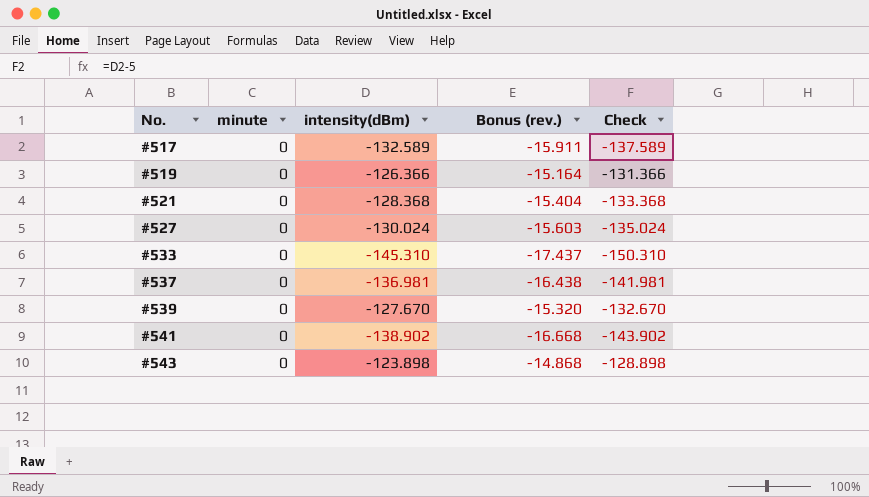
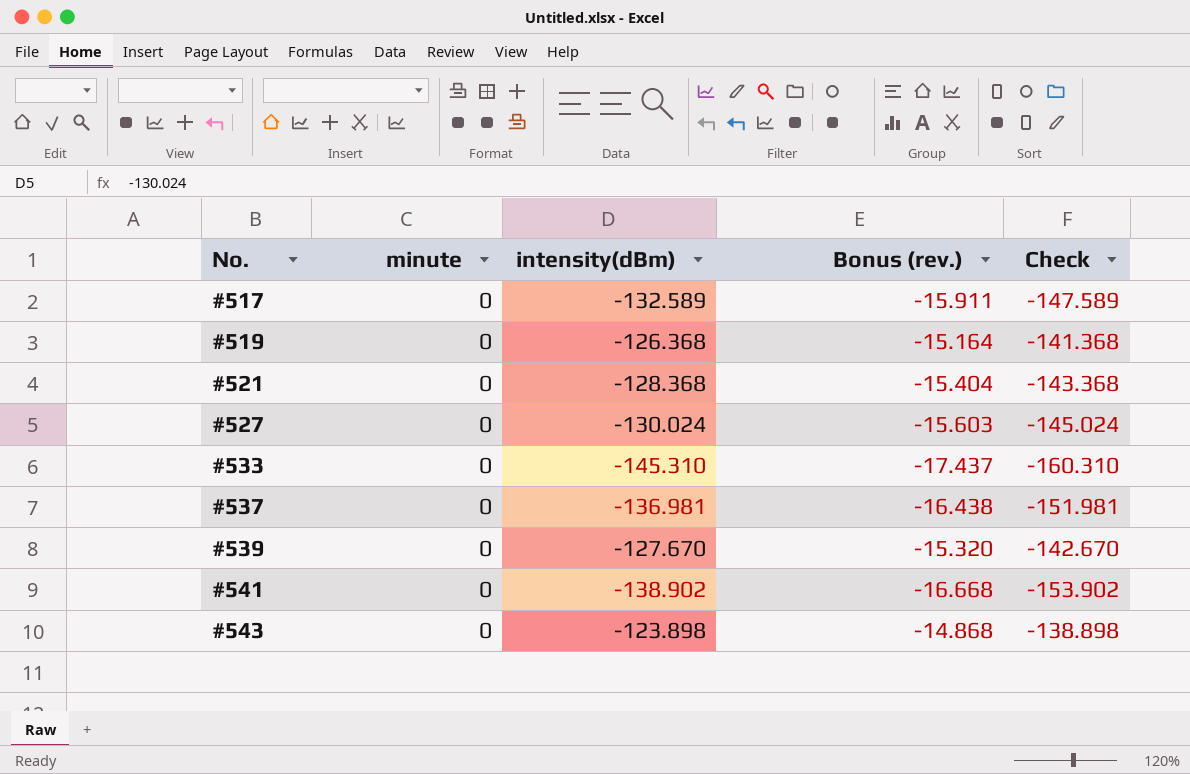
column Check | formula: [intensity(dBm)] - 5 -> [intensity(dBm)] - 15
#519 | intensity(dBm): -126.366 -> -126.368

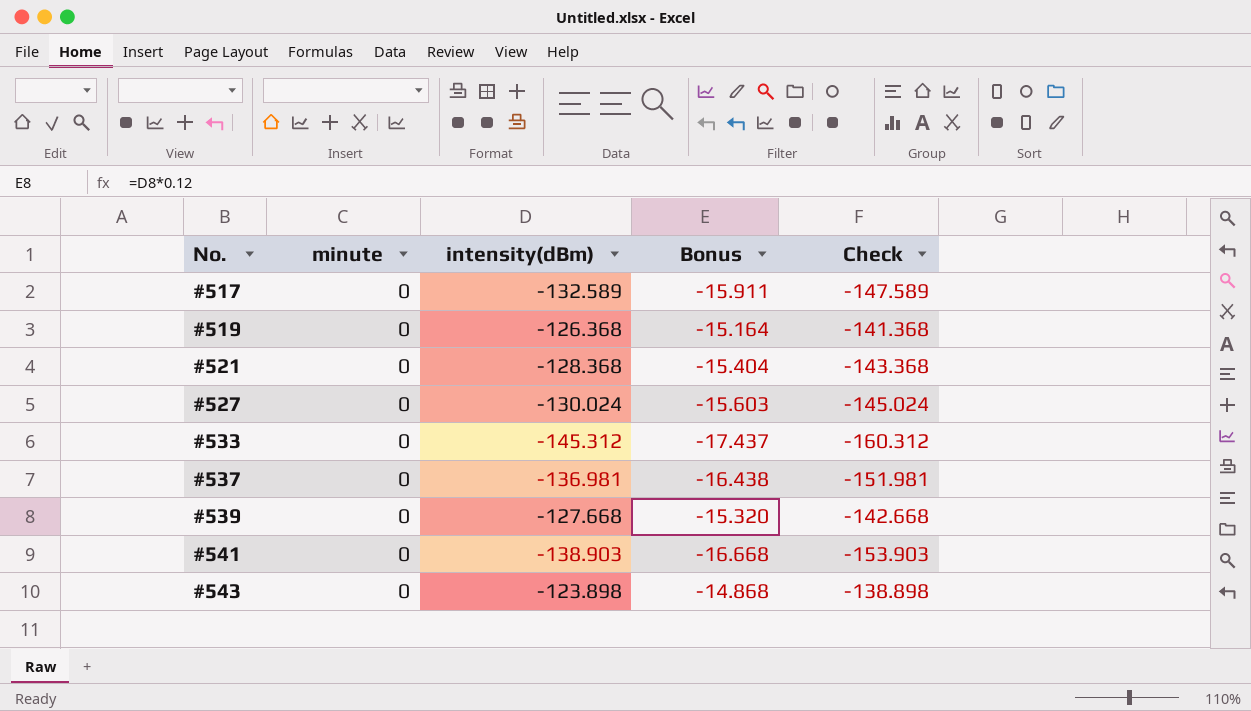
column name: Bonus (rev.) -> Bonus
#533 | intensity(dBm): -145.310 -> -145.312
#533 | Check: -160.310 -> -160.312
#539 | intensity(dBm): -127.670 -> -127.668
#539 | Check: -142.670 -> -142.668
#541 | intensity(dBm): -138.902 -> -138.903
#541 | Check: -153.902 -> -153.903

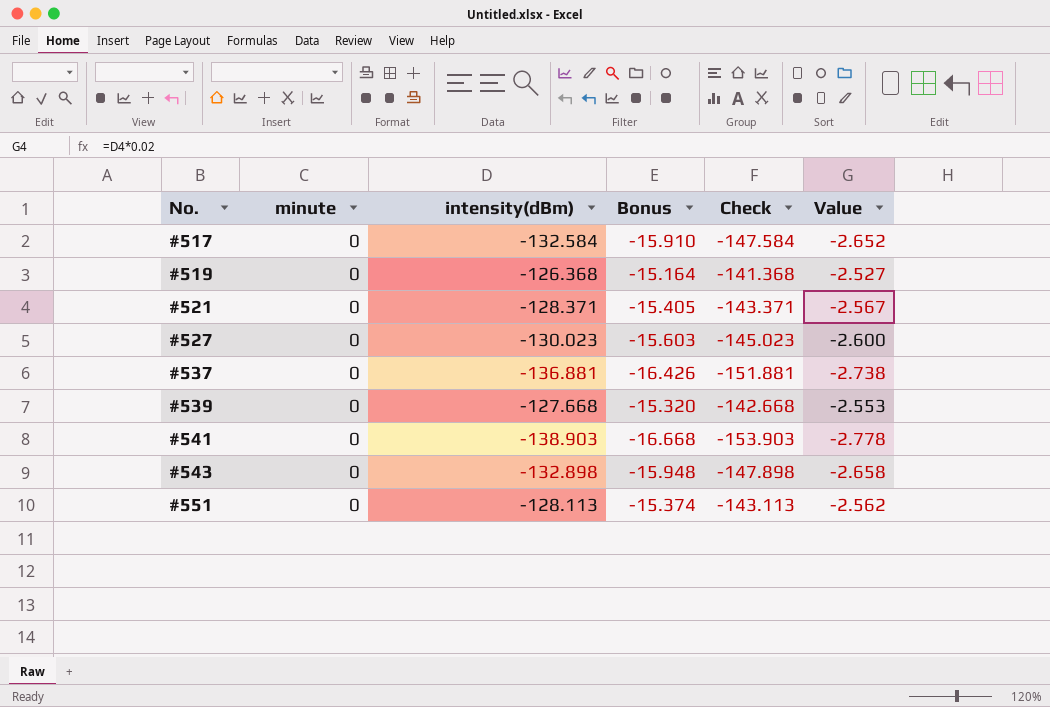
column Value | formula: none -> [intensity(dBm)] * 0.02
row #533: 0 | -145.312 | -17.437 | -160.312 -> none
#517 | intensity(dBm): -132.589 -> -132.584
#517 | Bonus: -15.911 -> -15.910
#517 | Check: -147.589 -> -147.584
#521 | intensity(dBm): -128.368 -> -128.371
#521 | Bonus: -15.404 -> -15.405
#521 | Check: -143.368 -> -143.371
#527 | intensity(dBm): -130.024 -> -130.023
#527 | Check: -145.024 -> -145.023
#537 | intensity(dBm): -136.981 -> -136.881
#537 | Bonus: -16.438 -> -16.426
#537 | Check: -151.981 -> -151.881
#543 | intensity(dBm): -123.898 -> -132.898
#543 | Bonus: -14.868 -> -15.948
#543 | Check: -138.898 -> -147.898
row #551: none -> 0 | -128.113 | -15.374 | -143.113 | -2.562

